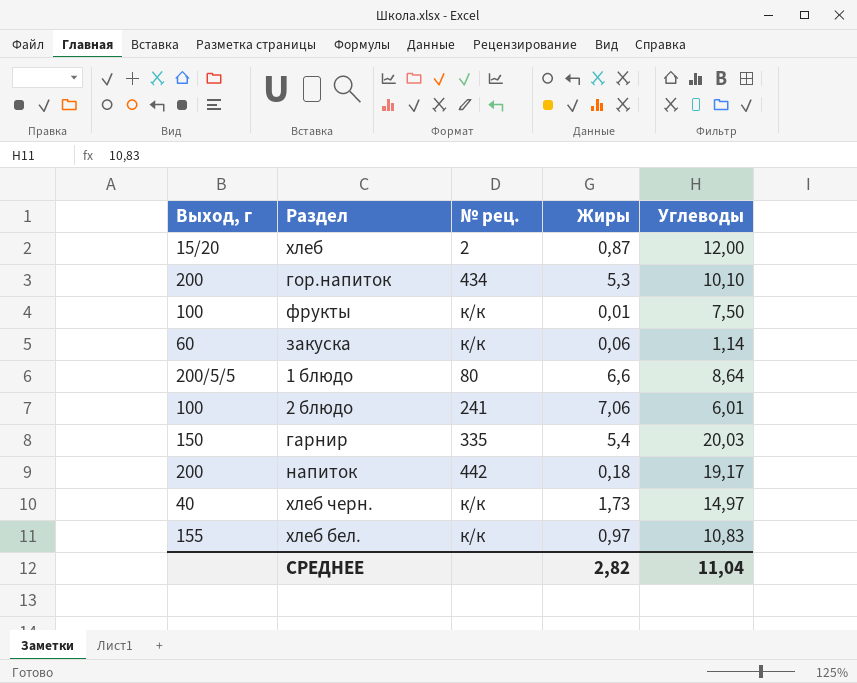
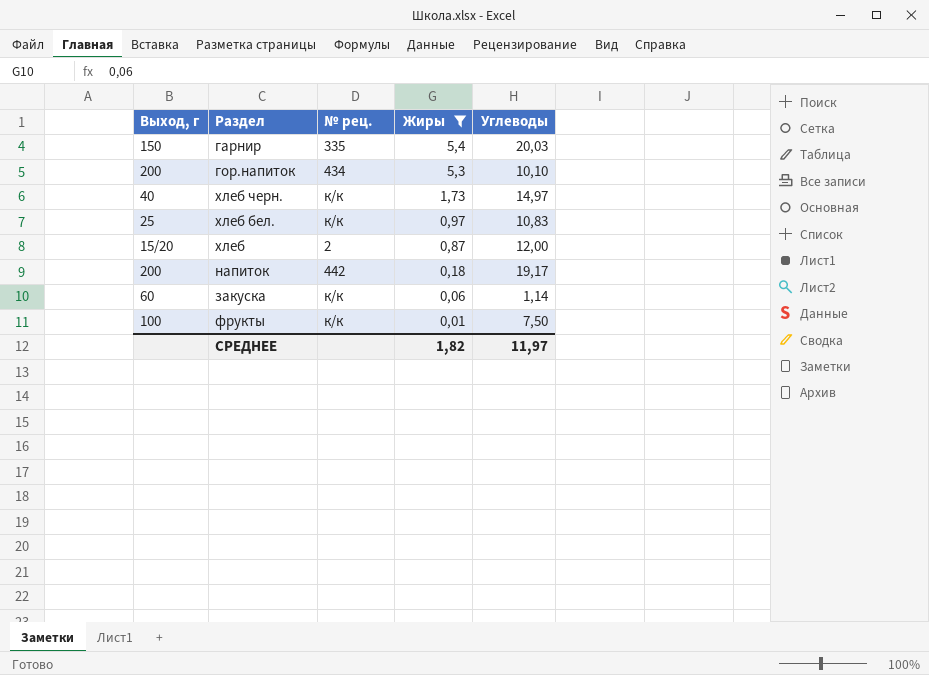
filter: none -> Жиры <= 5,4
row order: none -> Жиры descending
хлеб бел. | Выход, г: 155 -> 25
СРЕДНЕЕ | Жиры: 2,82 -> 1,82
СРЕДНЕЕ | Углеводы: 11,04 -> 11,97

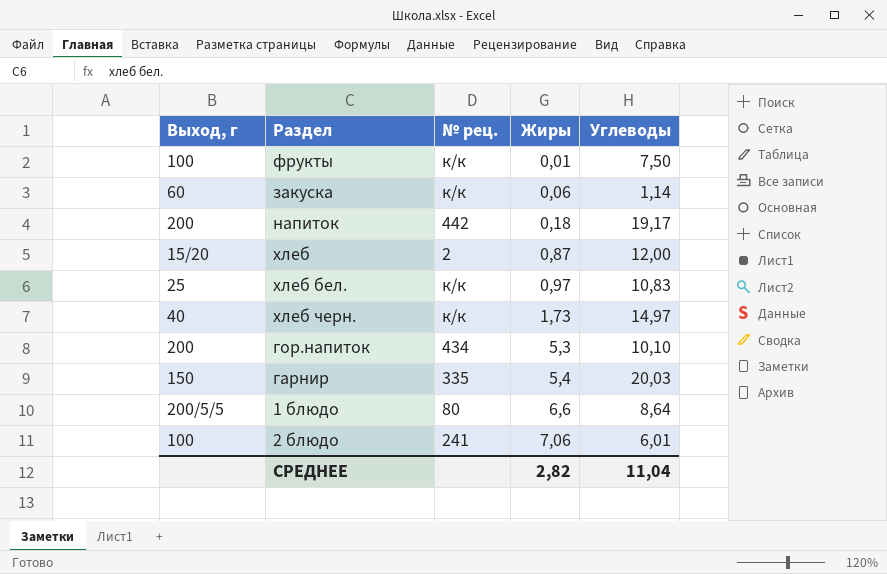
filter: Жиры <= 5,4 -> none
row order: Жиры descending -> Жиры ascending
СРЕДНЕЕ | Жиры: 1,82 -> 2,82
СРЕДНЕЕ | Углеводы: 11,97 -> 11,04

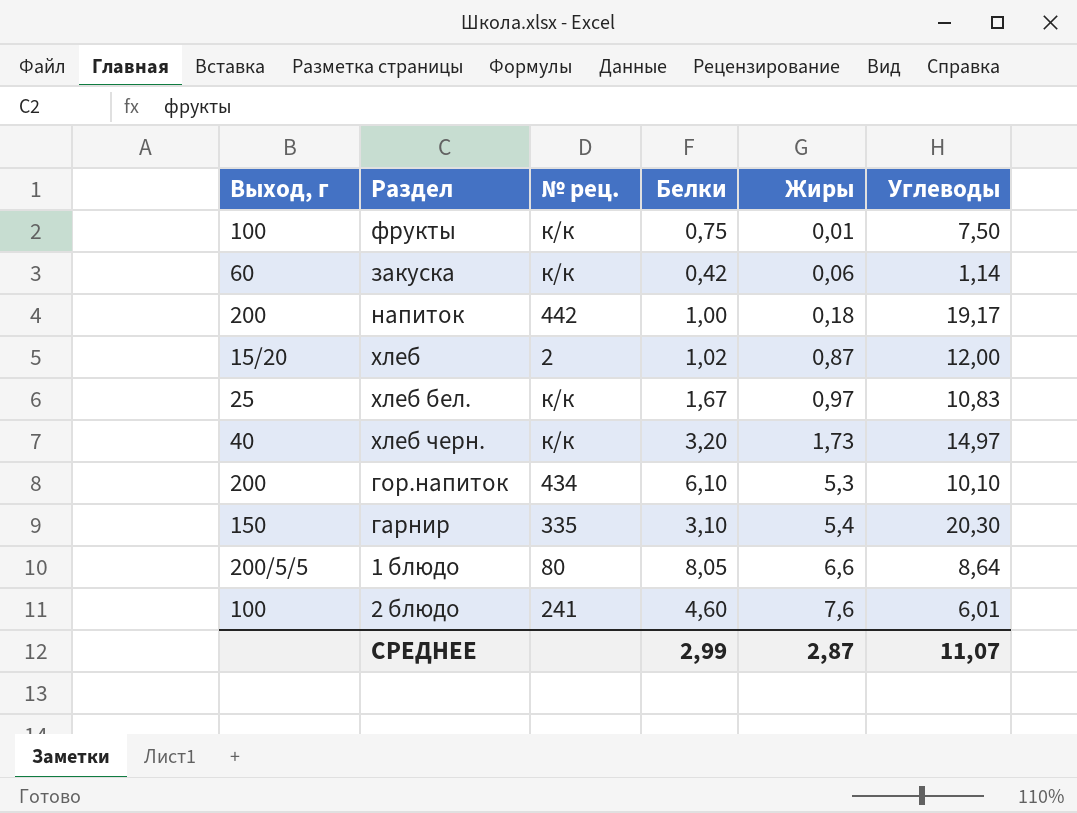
column Белки | position: none -> 4
гарнир | Углеводы: 20,03 -> 20,30
2 блюдо | Жиры: 7,06 -> 7,6
СРЕДНЕЕ | Жиры: 2,82 -> 2,87
СРЕДНЕЕ | Углеводы: 11,04 -> 11,07

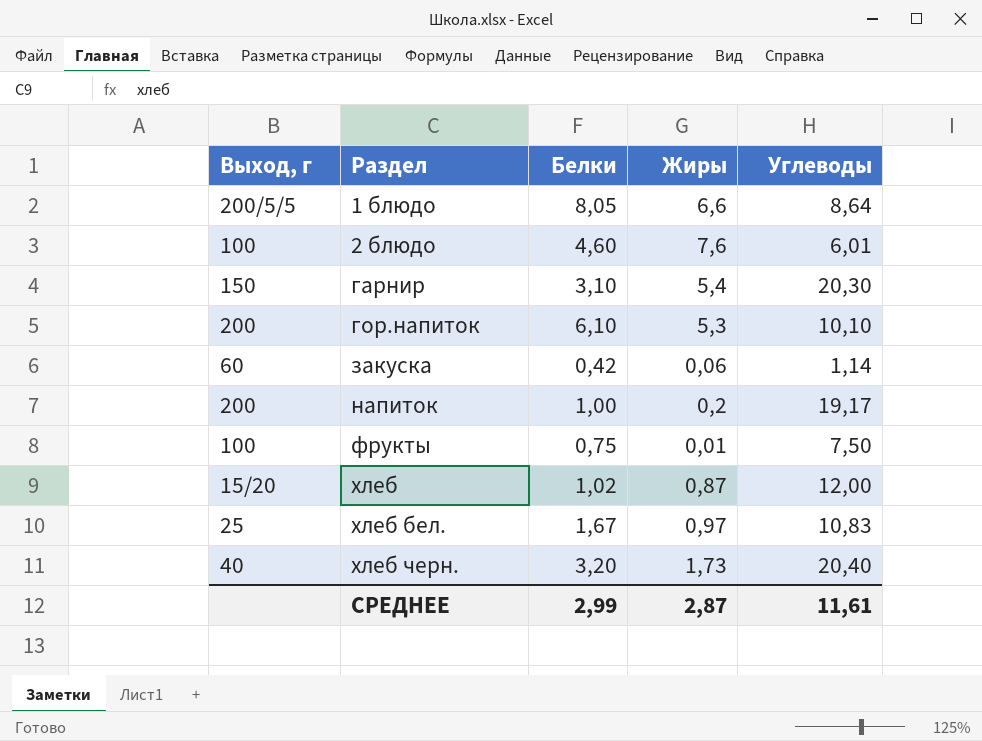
row order: Жиры ascending -> Раздел ascending
column № рец. | position: 3 -> none
напиток | Жиры: 0,18 -> 0,2
хлеб черн. | Углеводы: 14,97 -> 20,40
СРЕДНЕЕ | Углеводы: 11,07 -> 11,61

